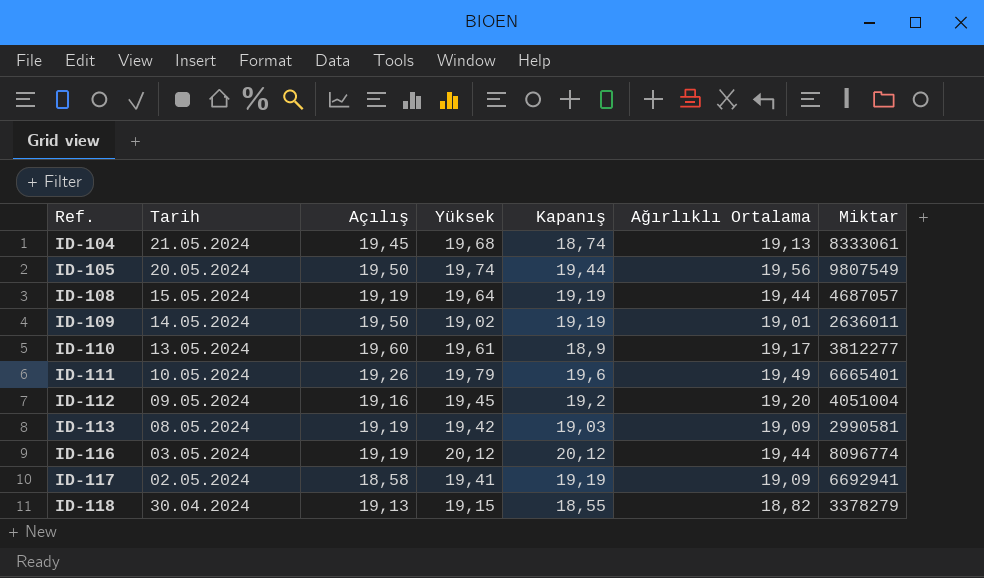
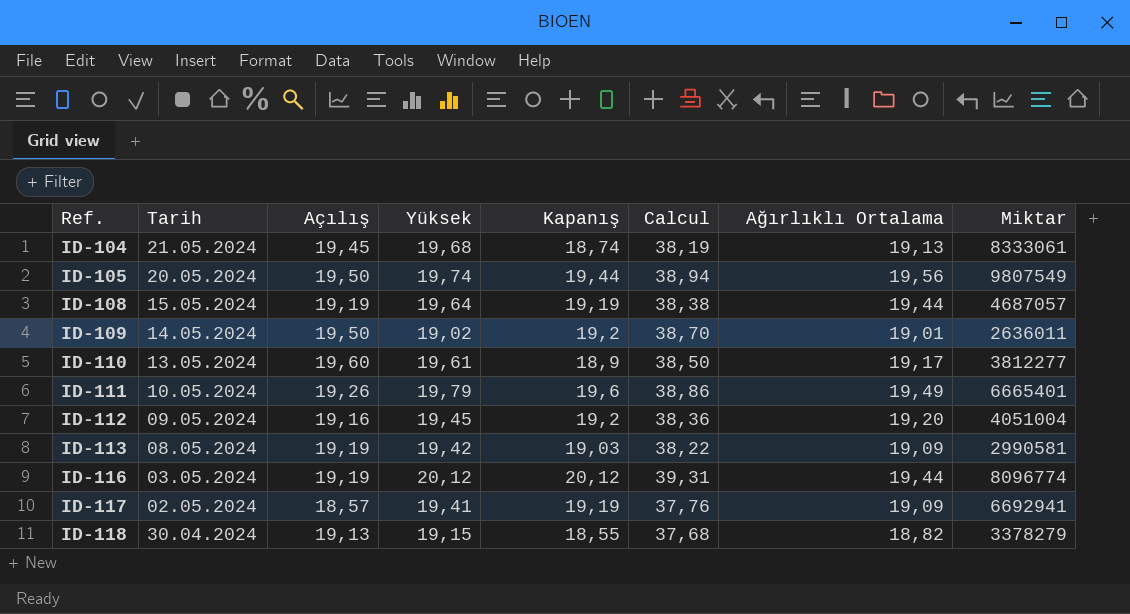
column Calcul | formula: none -> [Açılış] + [Kapanış]
ID-109 | Kapanış: 19,19 -> 19,2
ID-117 | Açılış: 18,58 -> 18,57

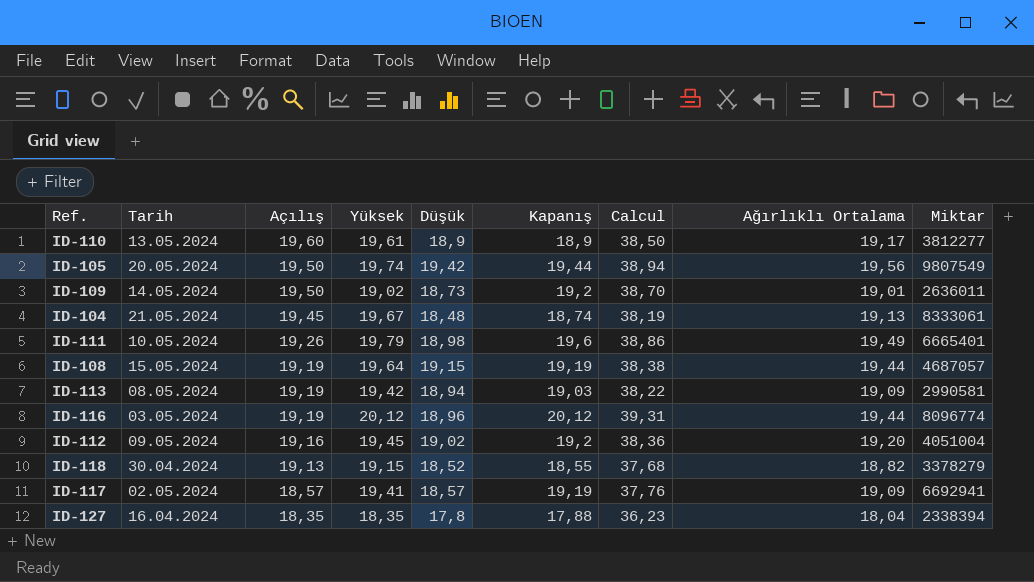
row order: Ref. ascending -> Açılış descending
column Düşük | position: none -> 5
ID-104 | Yüksek: 19,68 -> 19,67
row ID-127: none -> 16.04.2024 | 18,35 | 18,35 | 17,8 | 17,88 | 36,23 | 18,04 | 2338394

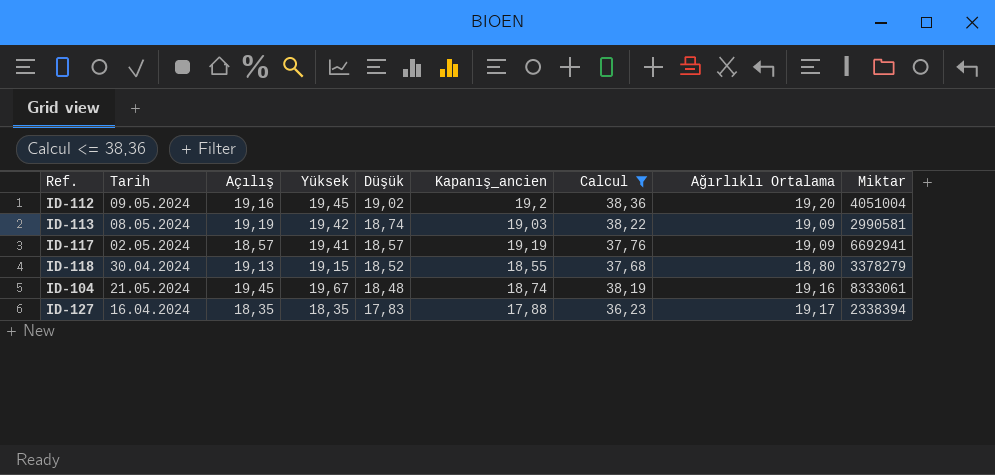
filter: none -> Calcul <= 38,36
row order: Açılış descending -> Düşük descending
column name: Kapanış -> Kapanış_ancien
ID-113 | Düşük: 18,94 -> 18,74
ID-118 | Ağırlıklı Ortalama: 18,82 -> 18,80
ID-104 | Ağırlıklı Ortalama: 19,13 -> 19,16
ID-127 | Düşük: 17,8 -> 17,83
ID-127 | Ağırlıklı Ortalama: 18,04 -> 19,17

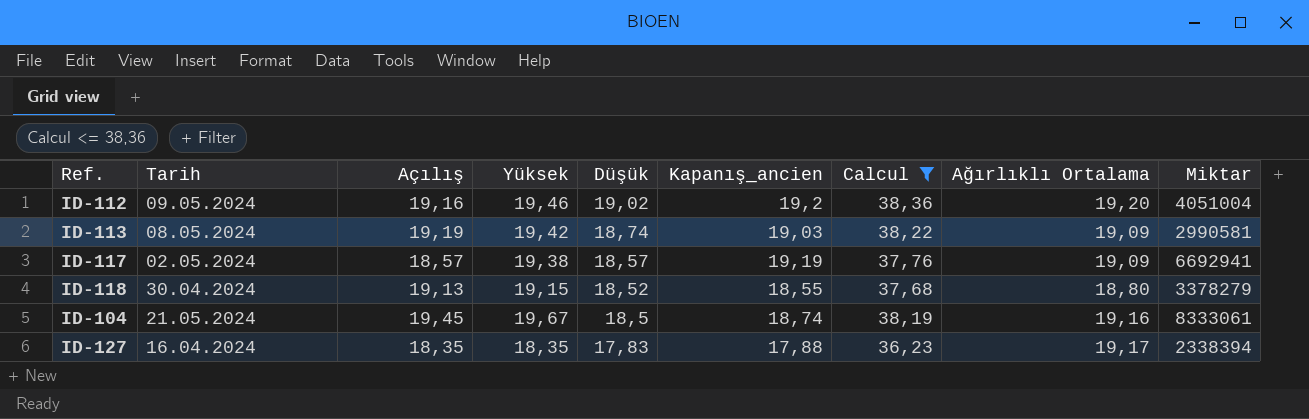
ID-112 | Yüksek: 19,45 -> 19,46
ID-117 | Yüksek: 19,41 -> 19,38
ID-104 | Düşük: 18,48 -> 18,5

